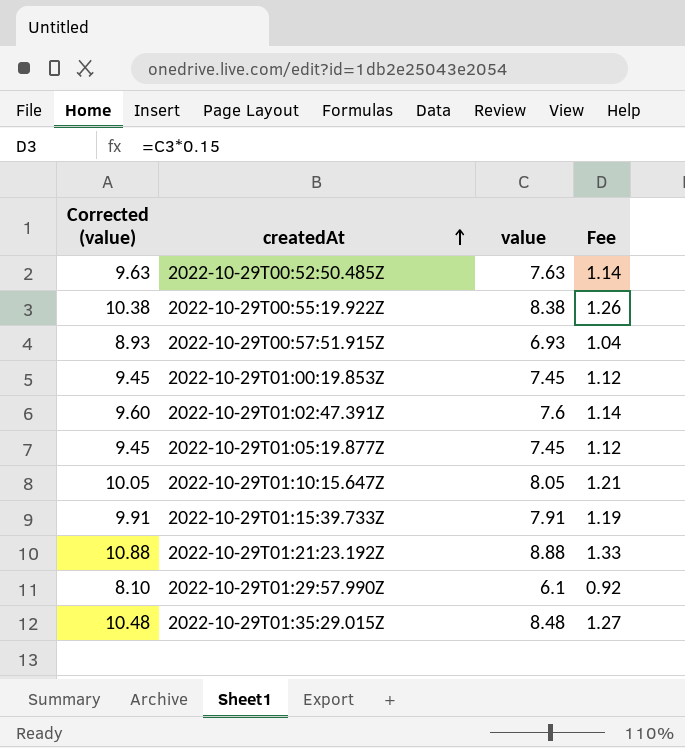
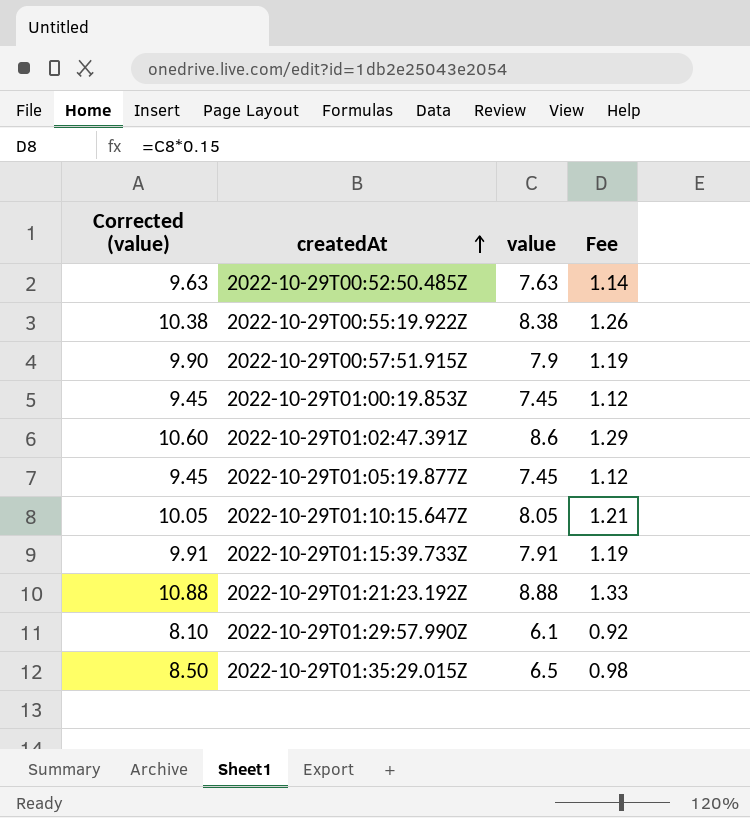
2022-10-29T00:57:51.915Z | Corrected (value): 8.93 -> 9.90
2022-10-29T00:57:51.915Z | value: 6.93 -> 7.9
2022-10-29T00:57:51.915Z | Fee: 1.04 -> 1.19
2022-10-29T01:02:47.391Z | Corrected (value): 9.60 -> 10.60
2022-10-29T01:02:47.391Z | value: 7.6 -> 8.6
2022-10-29T01:02:47.391Z | Fee: 1.14 -> 1.29
2022-10-29T01:35:29.015Z | Corrected (value): 10.48 -> 8.50
2022-10-29T01:35:29.015Z | value: 8.48 -> 6.5
2022-10-29T01:35:29.015Z | Fee: 1.27 -> 0.98

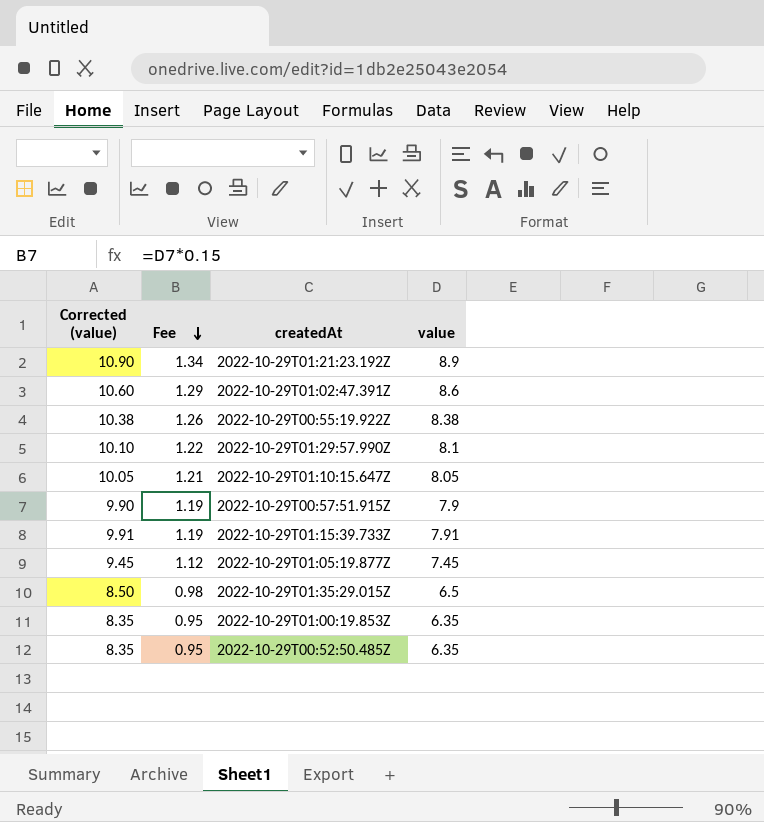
row order: createdAt ascending -> Fee descending
column Fee | position: 4 -> 2
2022-10-29T01:21:23.192Z | Corrected (value): 10.88 -> 10.90
2022-10-29T01:21:23.192Z | Fee: 1.33 -> 1.34
2022-10-29T01:21:23.192Z | value: 8.88 -> 8.9
2022-10-29T01:29:57.990Z | Corrected (value): 8.10 -> 10.10
2022-10-29T01:29:57.990Z | Fee: 0.92 -> 1.22
2022-10-29T01:29:57.990Z | value: 6.1 -> 8.1
2022-10-29T01:00:19.853Z | Corrected (value): 9.45 -> 8.35
2022-10-29T01:00:19.853Z | Fee: 1.12 -> 0.95
2022-10-29T01:00:19.853Z | value: 7.45 -> 6.35
2022-10-29T00:52:50.485Z | Corrected (value): 9.63 -> 8.35
2022-10-29T00:52:50.485Z | Fee: 1.14 -> 0.95
2022-10-29T00:52:50.485Z | value: 7.63 -> 6.35

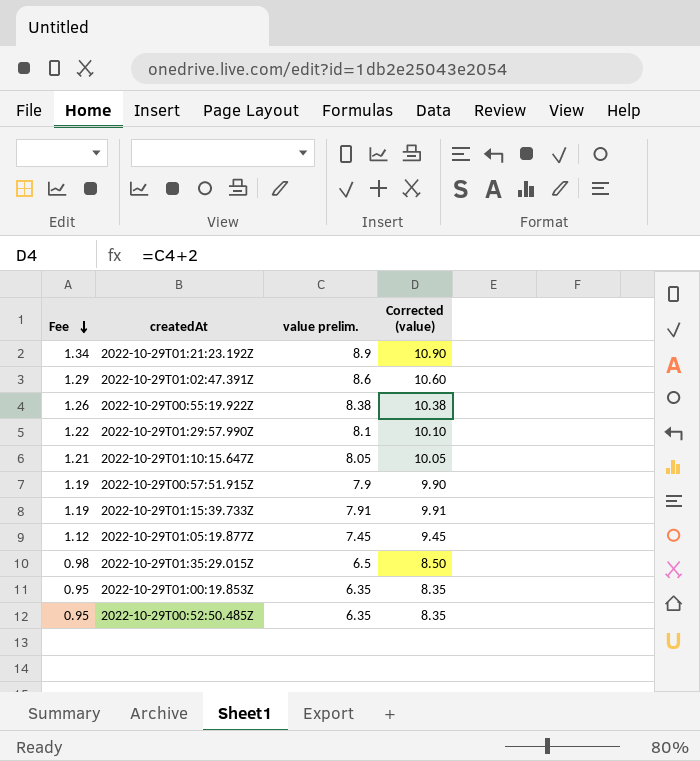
column name: value -> value prelim.
column Corrected (value) | position: 1 -> 4

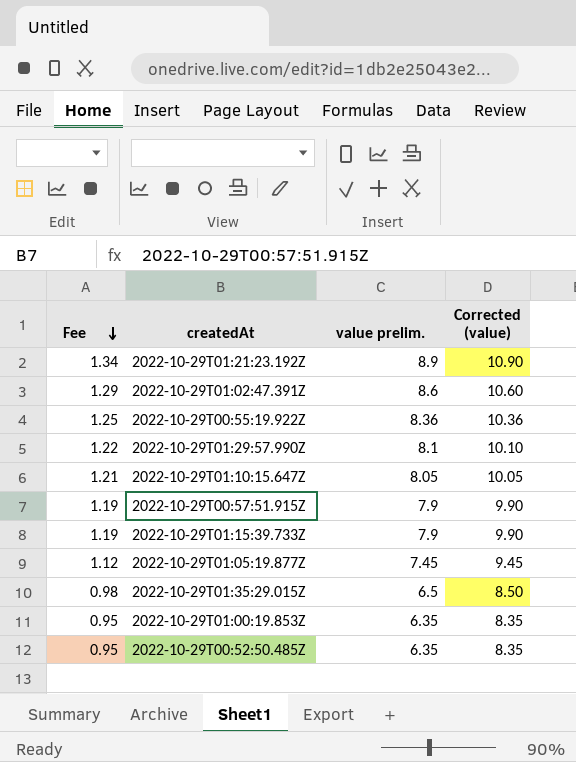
2022-10-29T00:55:19.922Z | Fee: 1.26 -> 1.25
2022-10-29T00:55:19.922Z | value prelim.: 8.38 -> 8.36
2022-10-29T00:55:19.922Z | Corrected (value): 10.38 -> 10.36
2022-10-29T01:15:39.733Z | value prelim.: 7.91 -> 7.9
2022-10-29T01:15:39.733Z | Corrected (value): 9.91 -> 9.90

